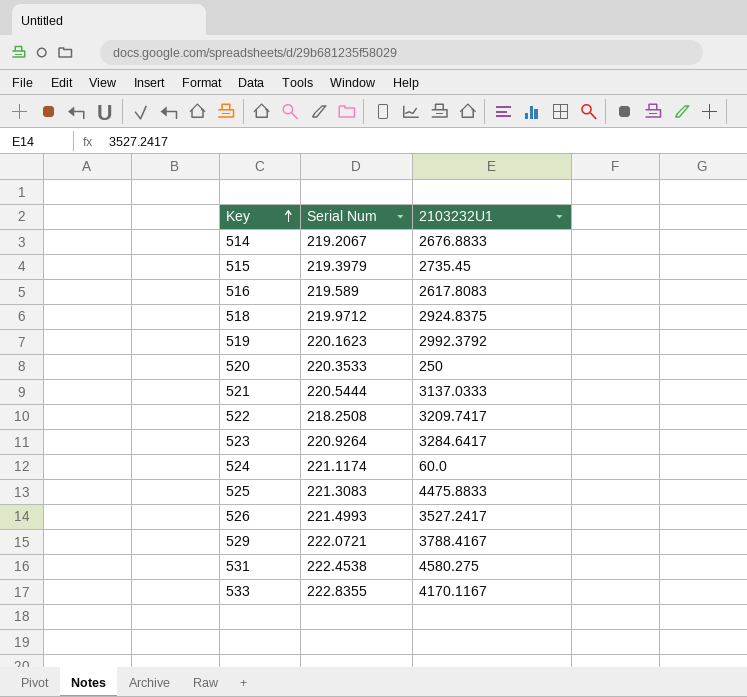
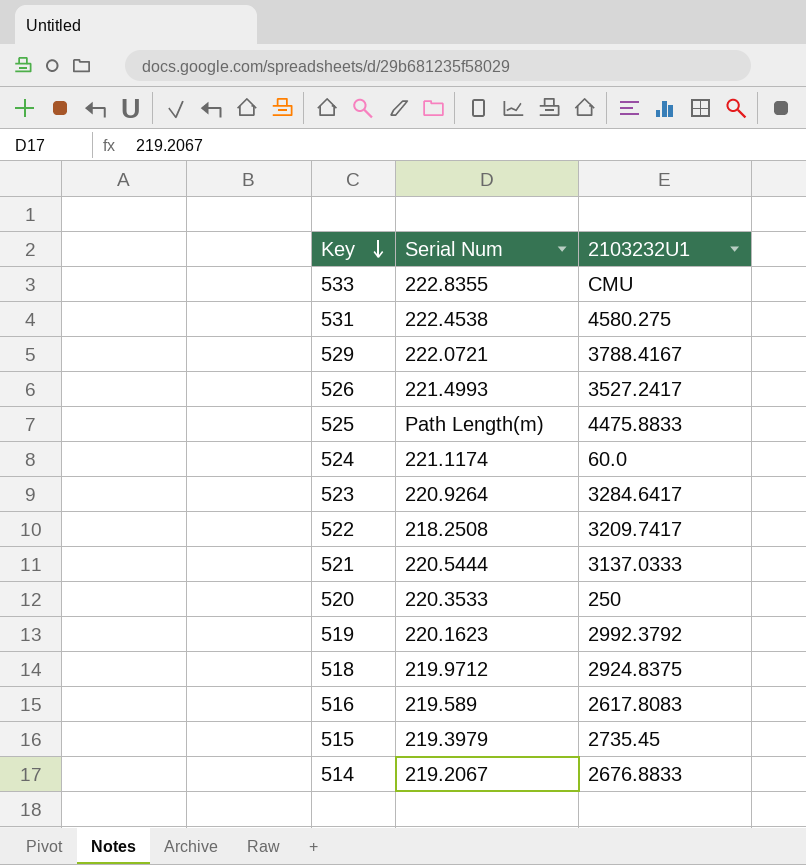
row order: Key ascending -> Key descending
533 | 2103232U1: 4170.1167 -> CMU
525 | Serial Num: 221.3083 -> Path Length(m)

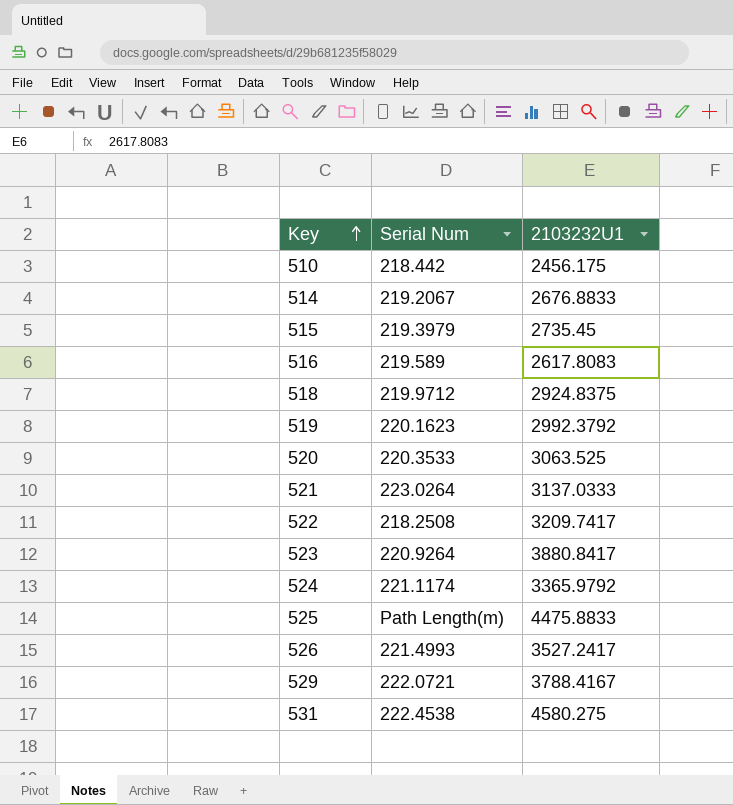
row order: Key descending -> Key ascending
row 533: 222.8355 | CMU -> none
row 510: none -> 218.442 | 2456.175
520 | 2103232U1: 250 -> 3063.525
521 | Serial Num: 220.5444 -> 223.0264
523 | 2103232U1: 3284.6417 -> 3880.8417
524 | 2103232U1: 60.0 -> 3365.9792

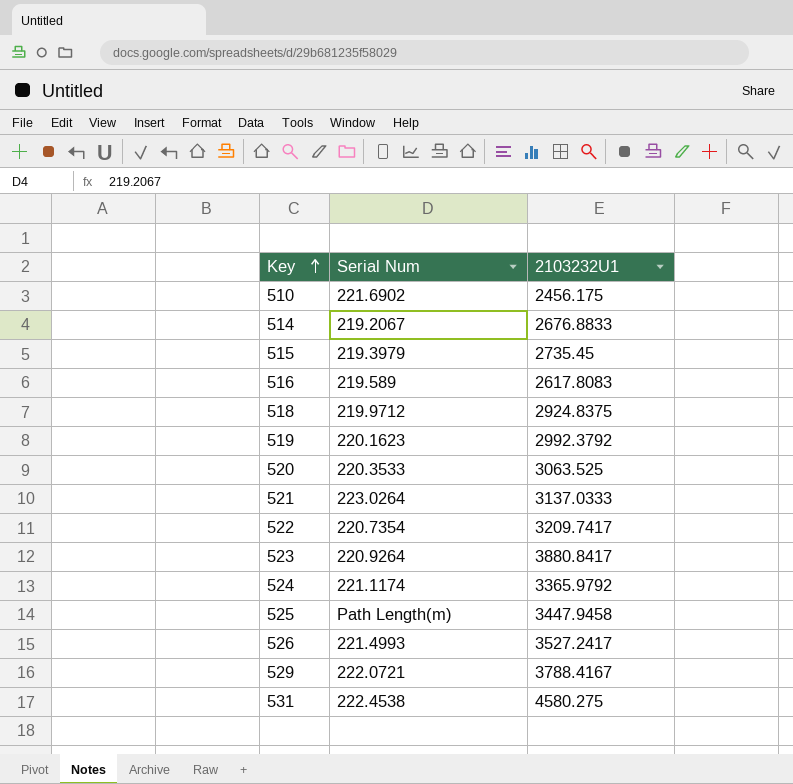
510 | Serial Num: 218.442 -> 221.6902
522 | Serial Num: 218.2508 -> 220.7354
525 | 2103232U1: 4475.8833 -> 3447.9458

